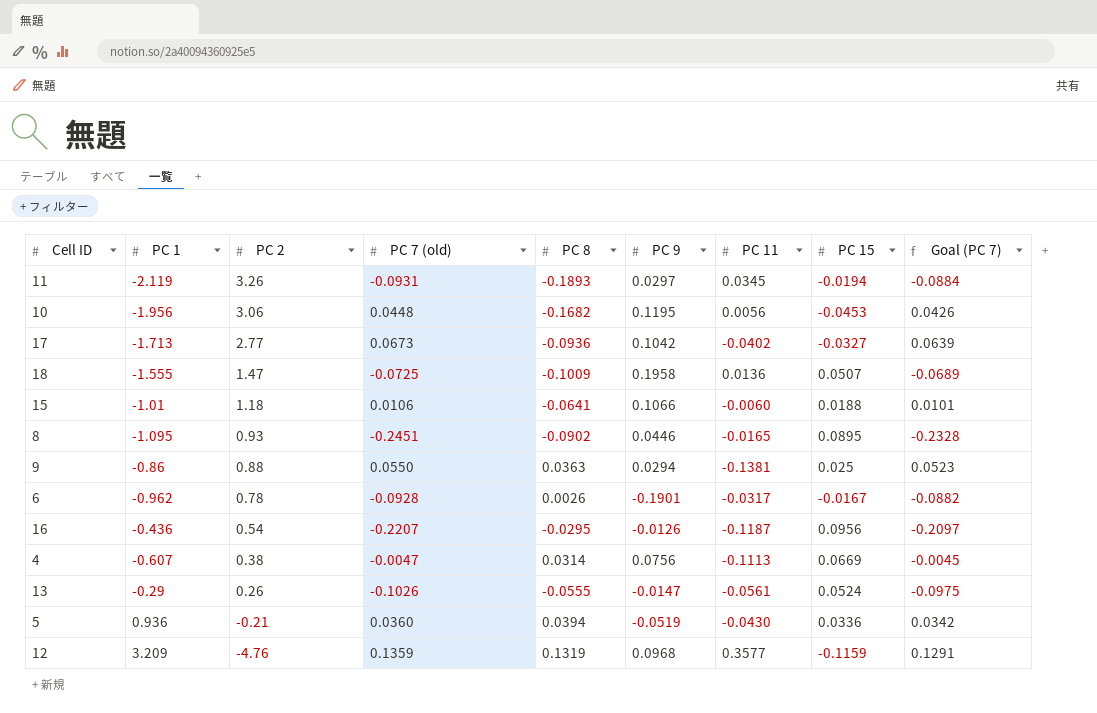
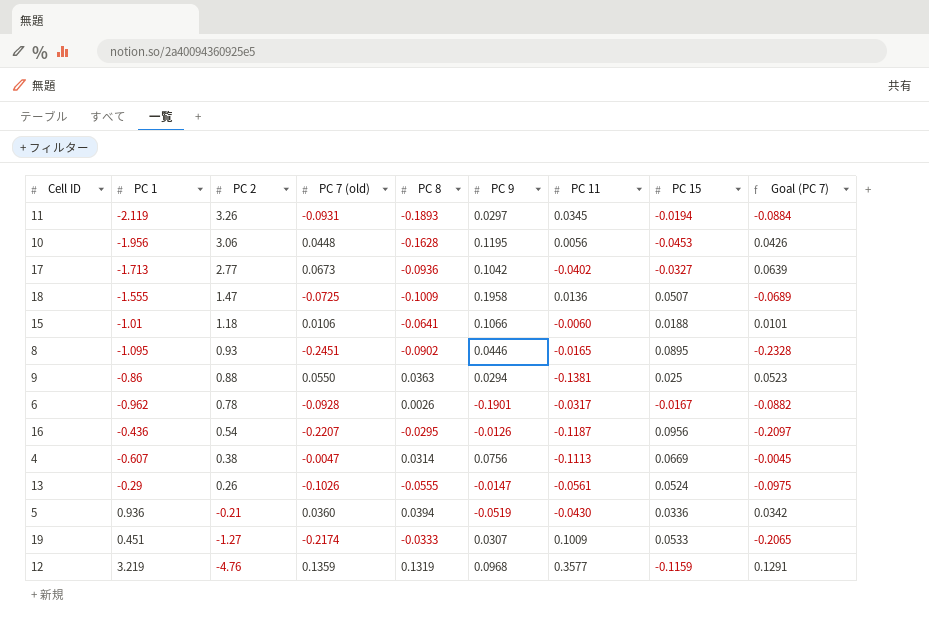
10 | PC 8: -0.1682 -> -0.1628
row 19: none -> 0.451 | -1.27 | -0.2174 | -0.0333 | 0.0307 | 0.1009 | 0.0533 | -0.2065
12 | PC 1: 3.209 -> 3.219

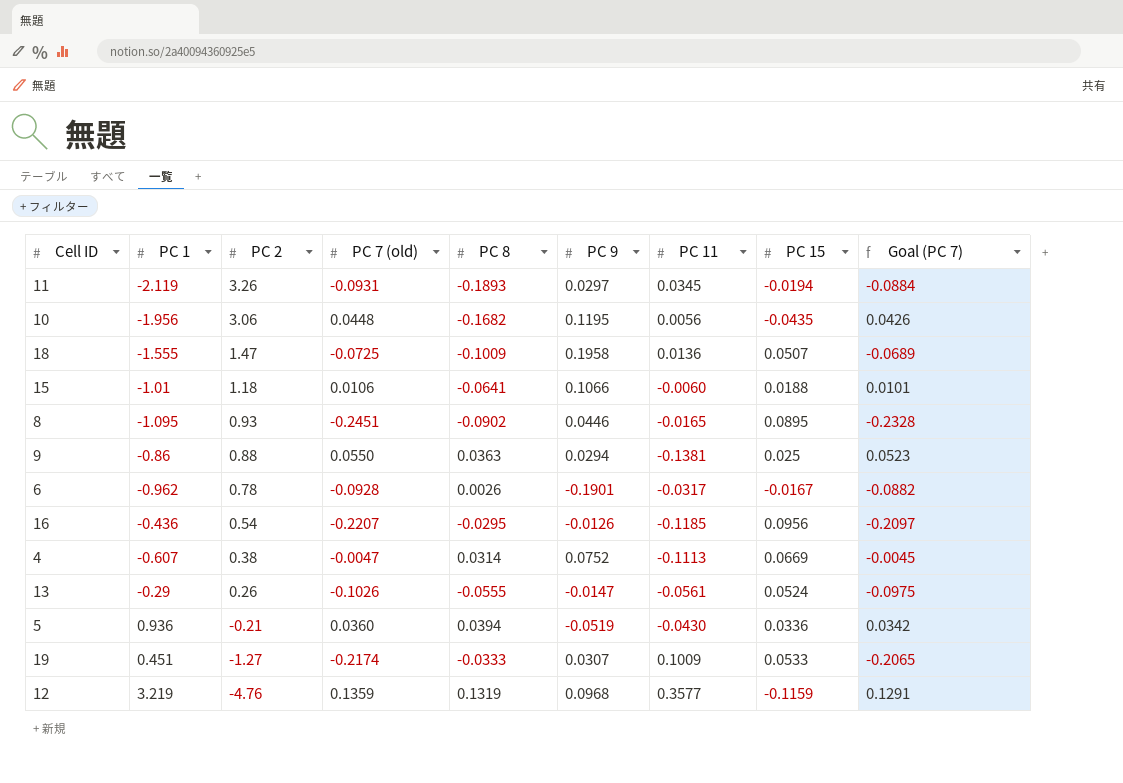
row 17: -1.713 | 2.77 | 0.0673 | -0.0936 | 0.1042 | -0.0402 | -0.0327 | 0.0639 -> none
10 | PC 8: -0.1628 -> -0.1682
10 | PC 15: -0.0453 -> -0.0435
16 | PC 11: -0.1187 -> -0.1185
4 | PC 9: 0.0756 -> 0.0752

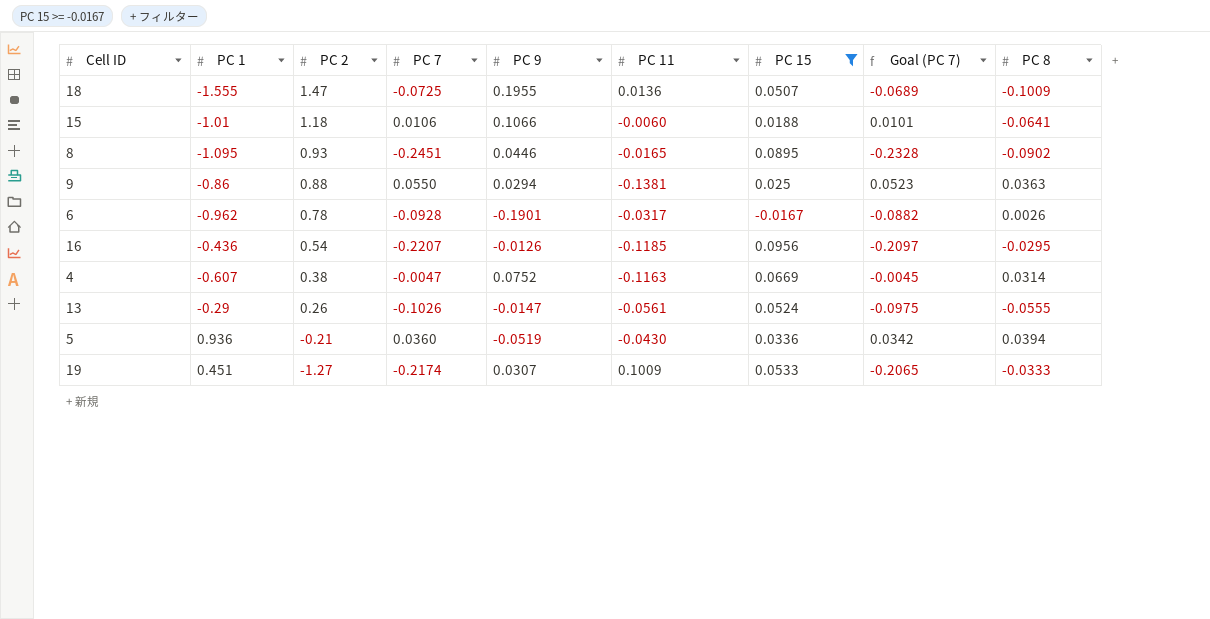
filter: none -> PC 15 >= -0.0167
column name: PC 7 (old) -> PC 7
column PC 8 | position: 5 -> 9
18 | PC 9: 0.1958 -> 0.1955
4 | PC 11: -0.1113 -> -0.1163

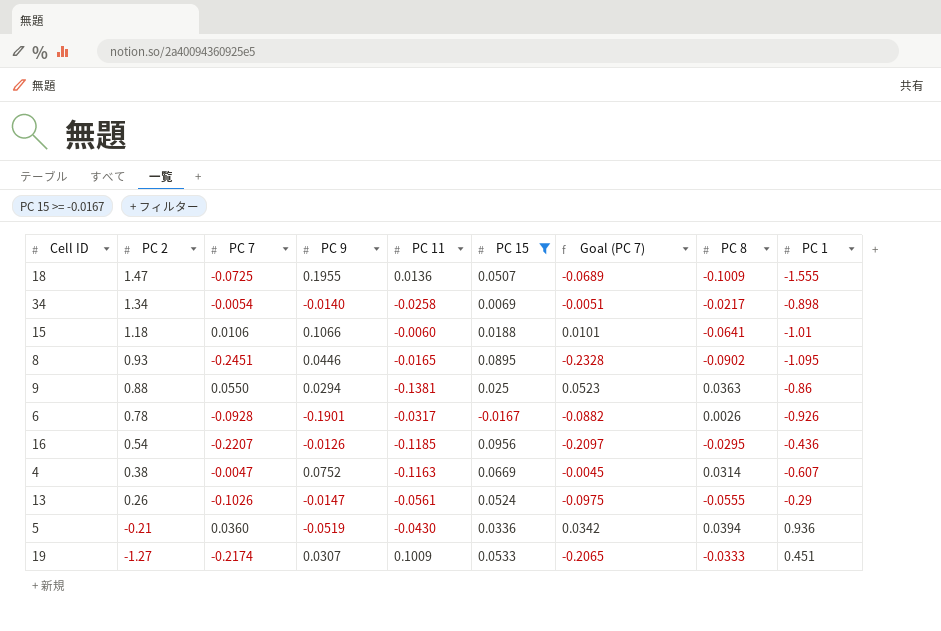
column PC 1 | position: 2 -> 9
row 34: none -> 1.34 | -0.0054 | -0.0140 | -0.0258 | 0.0069 | -0.0051 | -0.0217 | -0.898
6 | PC 1: -0.962 -> -0.926

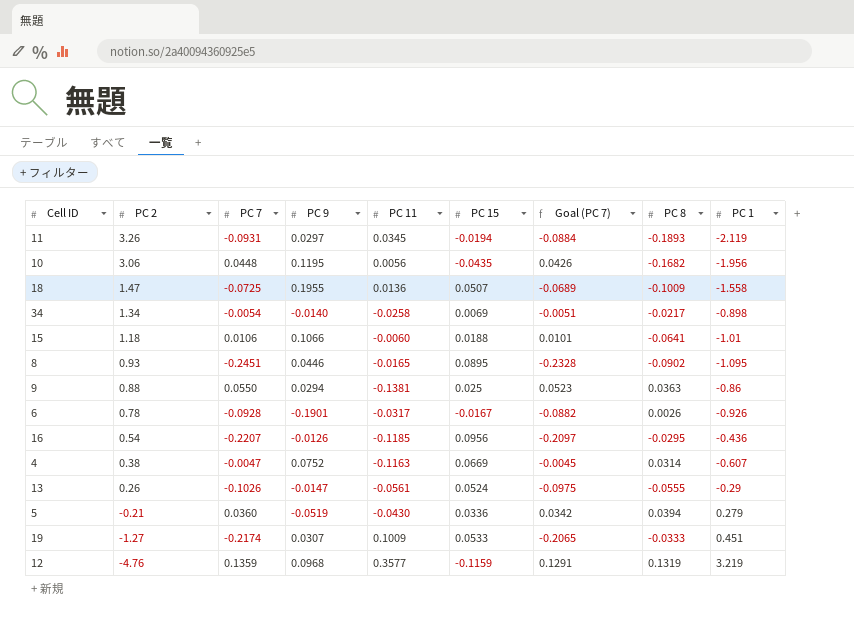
filter: PC 15 >= -0.0167 -> none
18 | PC 1: -1.555 -> -1.558
5 | PC 1: 0.936 -> 0.279

